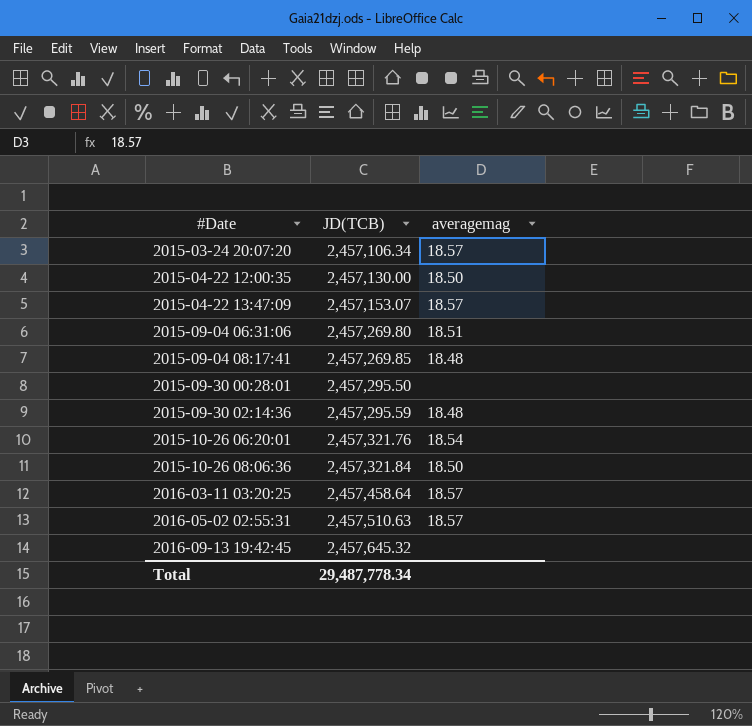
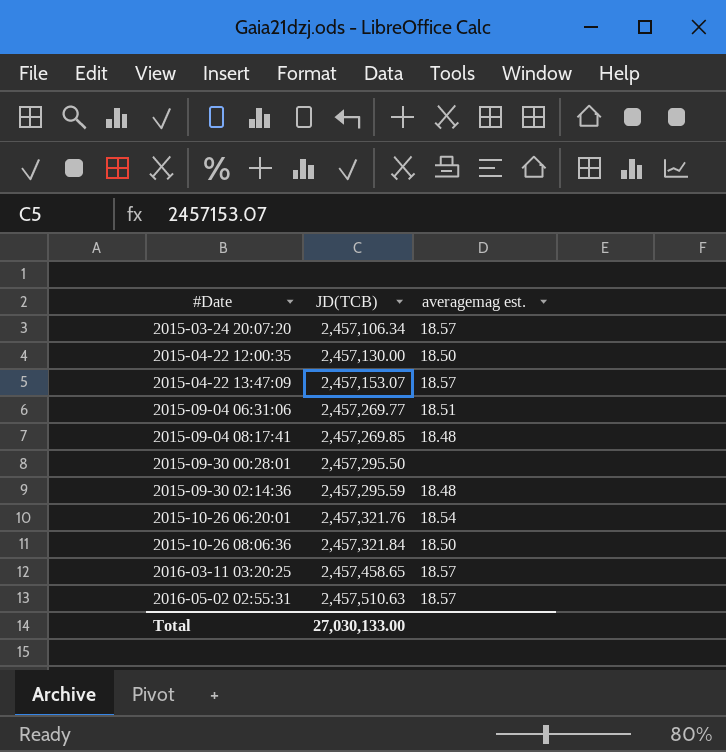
column name: averagemag -> averagemag est.
row 2016-09-13 19:42:45: 2,457,645.32 | none -> none
2015-09-04 06:31:06 | JD(TCB): 2,457,269.80 -> 2,457,269.77
2016-03-11 03:20:25 | JD(TCB): 2,457,458.64 -> 2,457,458.65
Total | JD(TCB): 29,487,778.34 -> 27,030,133.00

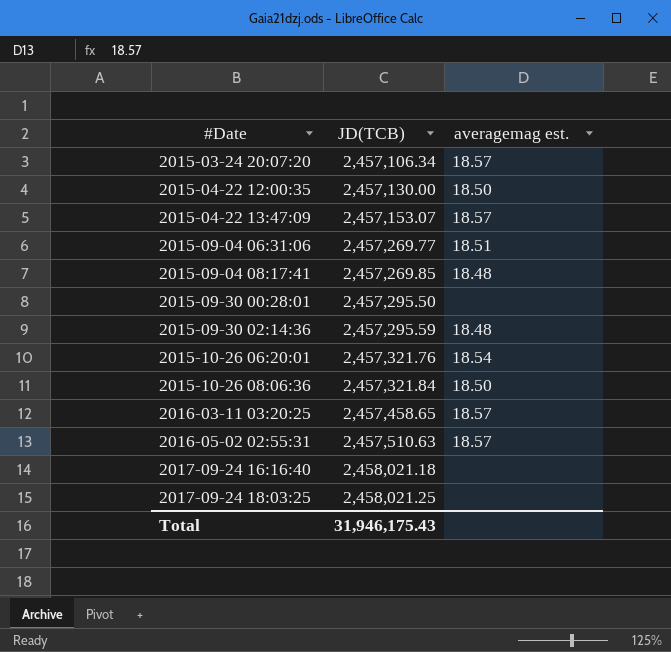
row 2017-09-24 16:16:40: none -> 2,458,021.18 | none
row 2017-09-24 18:03:25: none -> 2,458,021.25 | none
Total | JD(TCB): 27,030,133.00 -> 31,946,175.43

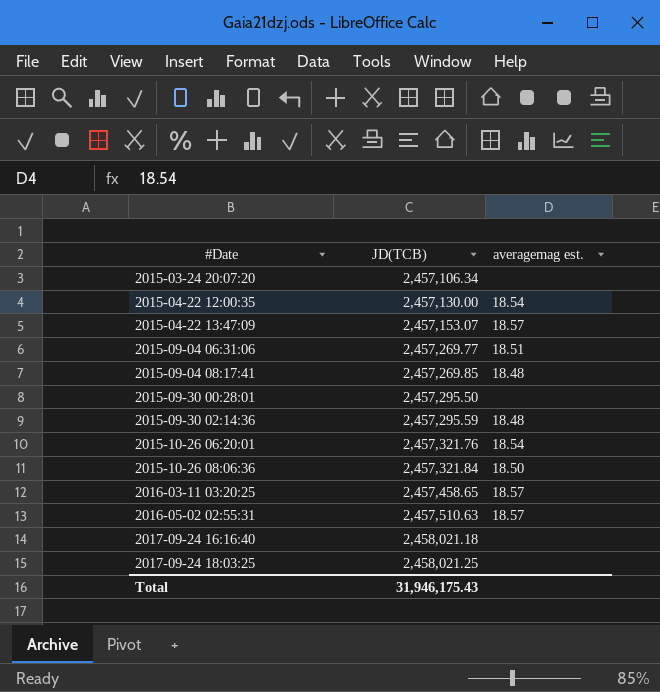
2015-03-24 20:07:20 | averagemag est.: 18.57 -> none
2015-04-22 12:00:35 | averagemag est.: 18.50 -> 18.54

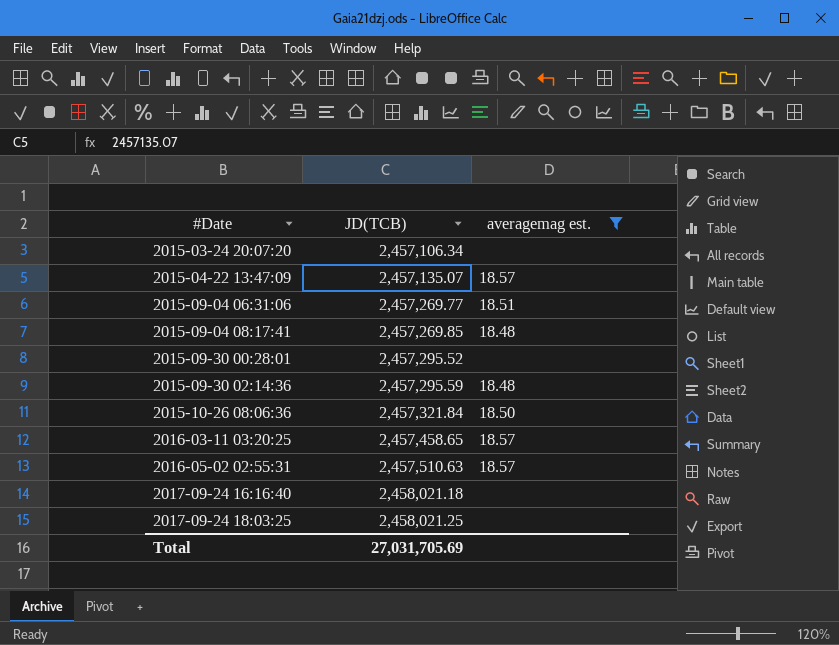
filter: none -> averagemag est. != 18.54
2015-04-22 13:47:09 | JD(TCB): 2,457,153.07 -> 2,457,135.07
2015-09-30 00:28:01 | JD(TCB): 2,457,295.50 -> 2,457,295.52
Total | JD(TCB): 31,946,175.43 -> 27,031,705.69

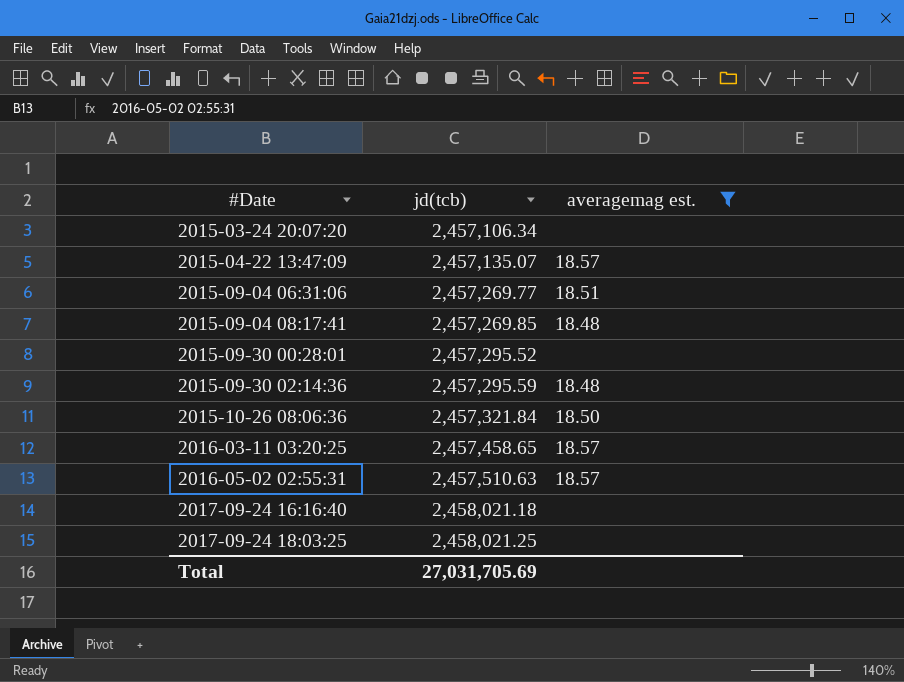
column name: JD(TCB) -> jd(tcb)

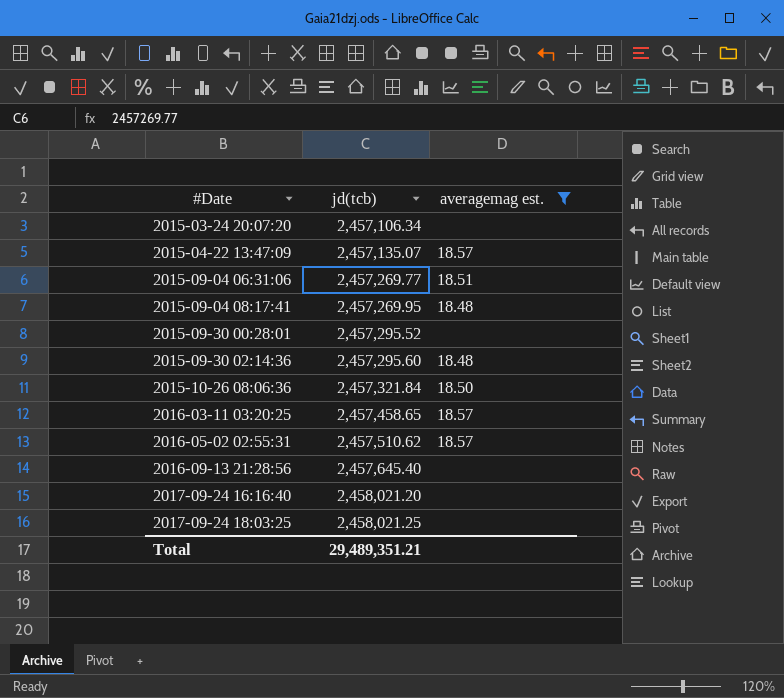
2015-09-04 08:17:41 | jd(tcb): 2,457,269.85 -> 2,457,269.95
2015-09-30 02:14:36 | jd(tcb): 2,457,295.59 -> 2,457,295.60
2016-05-02 02:55:31 | jd(tcb): 2,457,510.63 -> 2,457,510.62
row 2016-09-13 21:28:56: none -> 2,457,645.40 | none
2017-09-24 16:16:40 | jd(tcb): 2,458,021.18 -> 2,458,021.20
Total | jd(tcb): 27,031,705.69 -> 29,489,351.21

